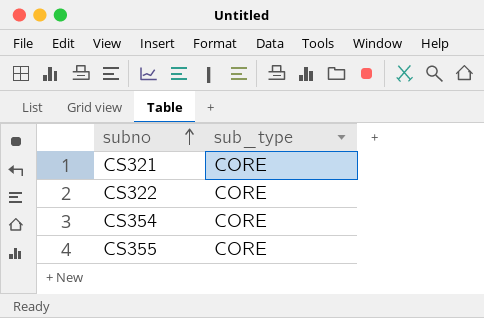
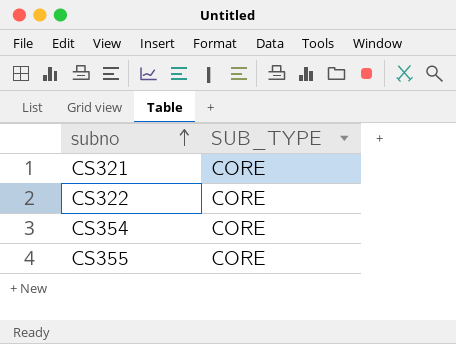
column name: sub_type -> SUB_TYPE

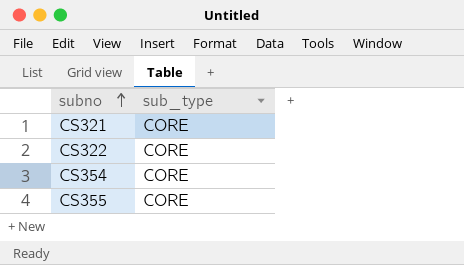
column name: SUB_TYPE -> sub_type

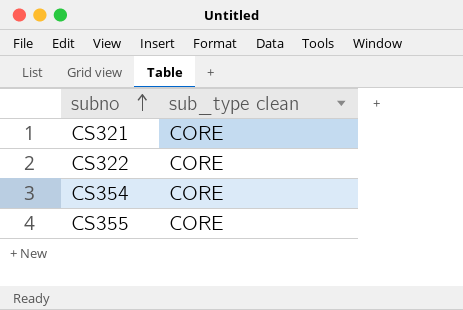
column name: sub_type -> sub_type clean

